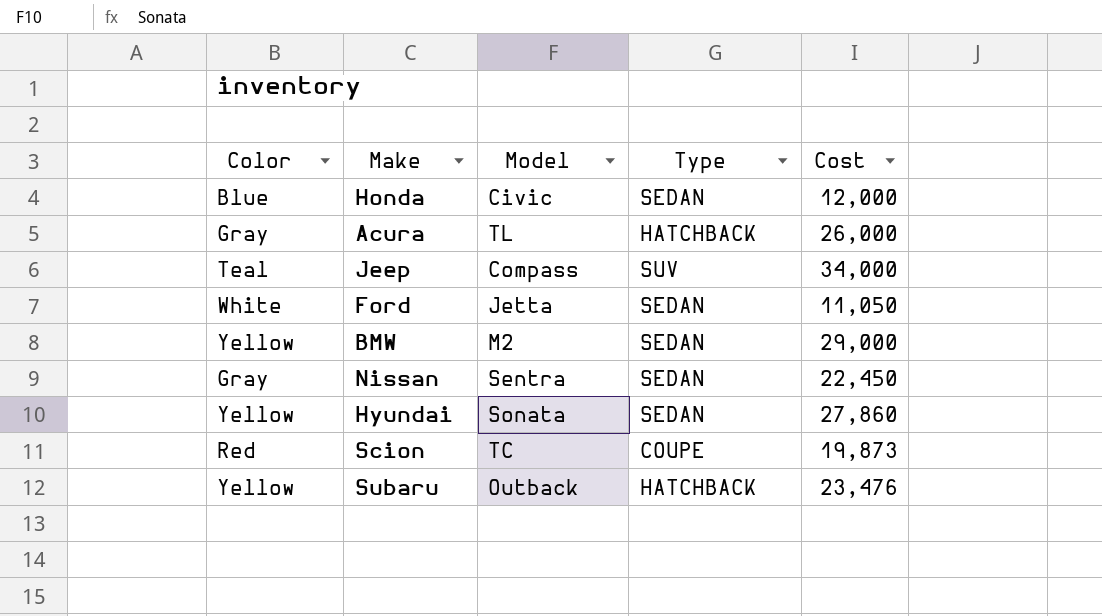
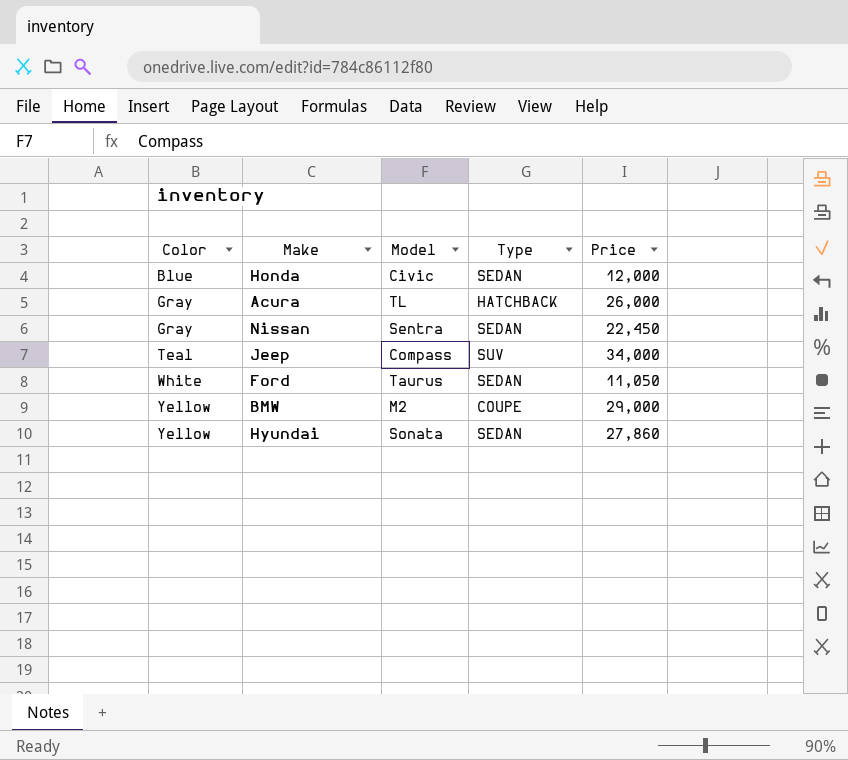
row order: none -> Color ascending
column name: Cost -> Price
row Scion: Red | TC | COUPE | 19,873 -> none
row Subaru: Yellow | Outback | HATCHBACK | 23,476 -> none
Ford | Model: Jetta -> Taurus
BMW | Type: SEDAN -> COUPE

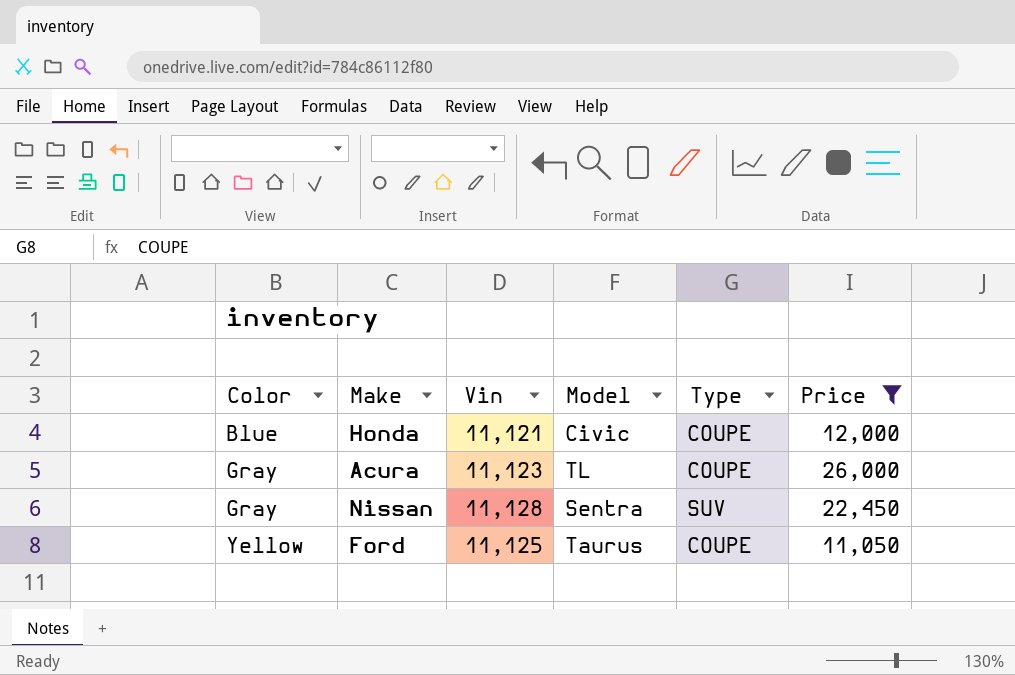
filter: none -> Price <= 26,000
column Vin | position: none -> 3
Honda | Type: SEDAN -> COUPE
Acura | Type: HATCHBACK -> COUPE
Nissan | Type: SEDAN -> SUV
Ford | Color: White -> Yellow
Ford | Type: SEDAN -> COUPE

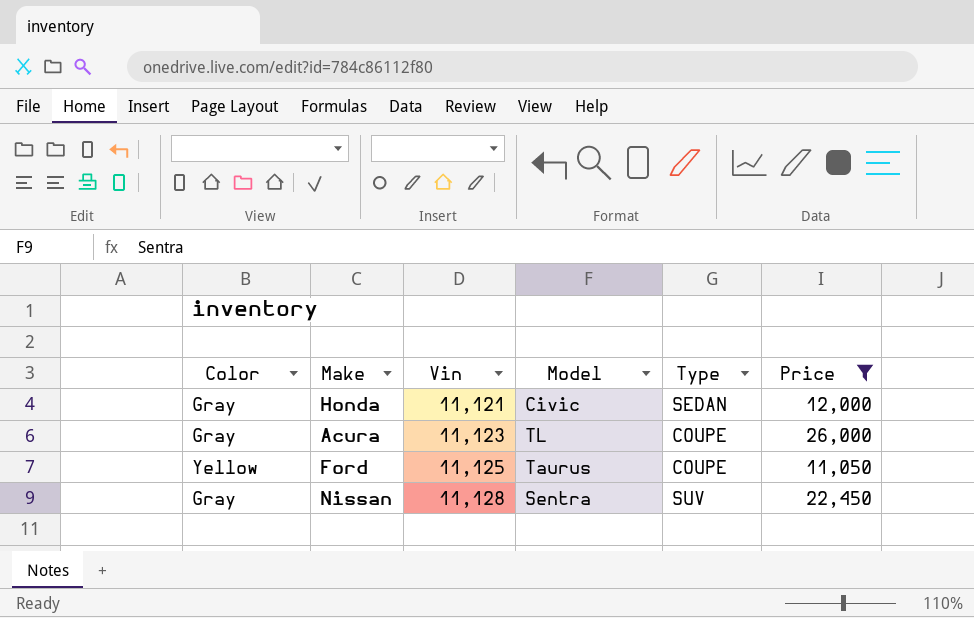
row order: Color ascending -> Vin ascending
Honda | Color: Blue -> Gray
Honda | Type: COUPE -> SEDAN

